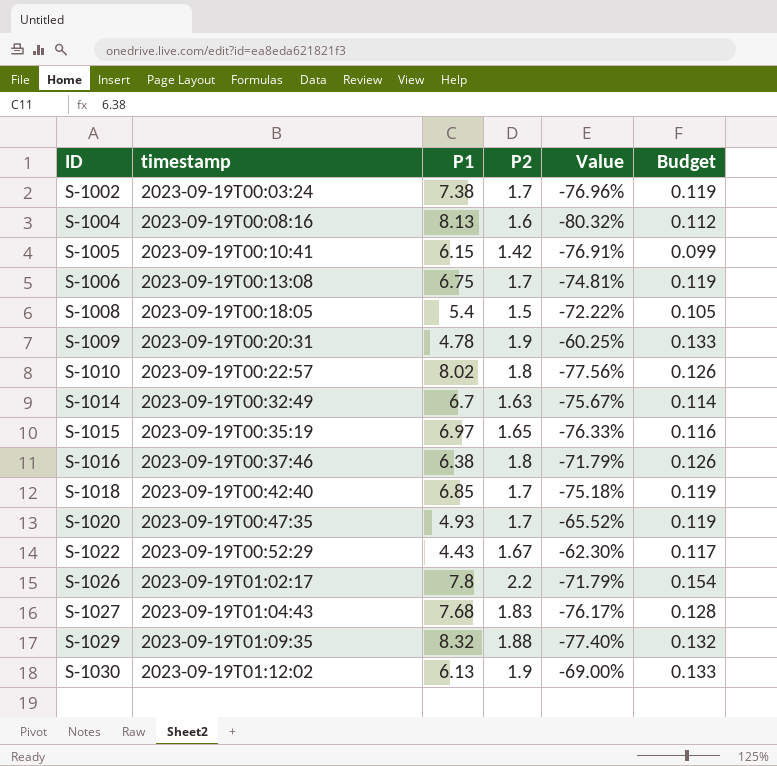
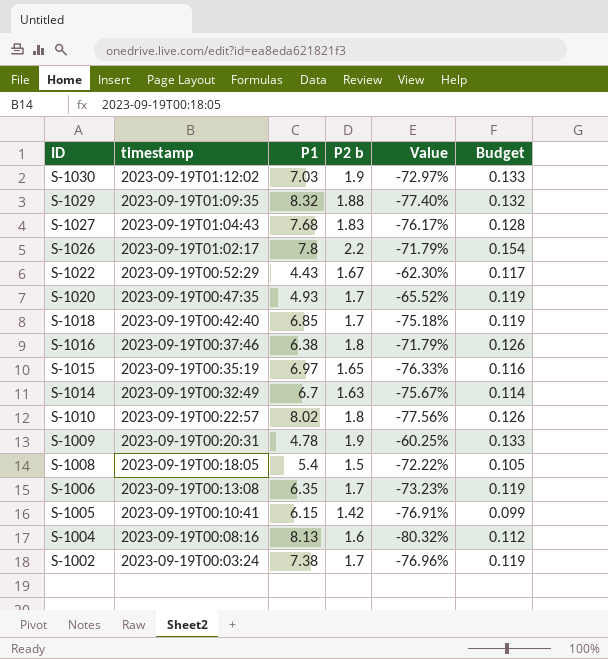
row order: ID ascending -> ID descending
column name: P2 -> P2 b
S-1030 | P1: 6.13 -> 7.03
S-1030 | Value: -69.00% -> -72.97%
S-1006 | P1: 6.75 -> 6.35
S-1006 | Value: -74.81% -> -73.23%

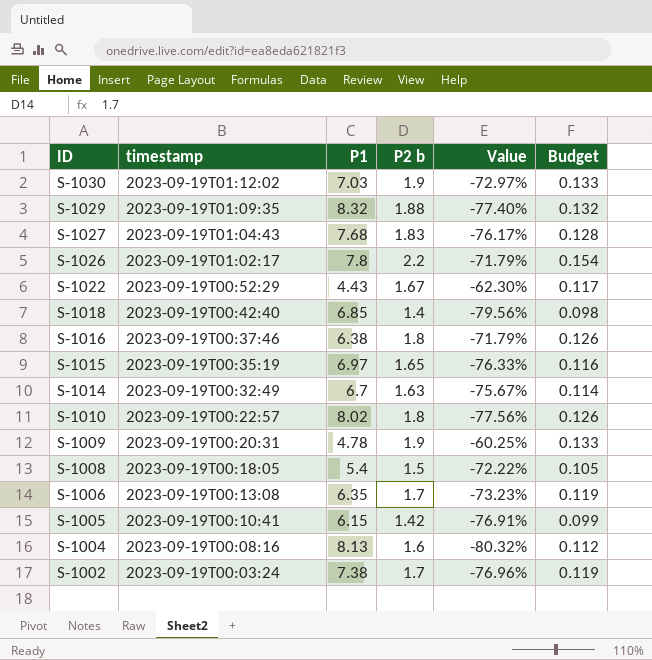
row S-1020: 2023-09-19T00:47:35 | 4.93 | 1.7 | -65.52% | 0.119 -> none
S-1018 | P2 b: 1.7 -> 1.4
S-1018 | Value: -75.18% -> -79.56%
S-1018 | Budget: 0.119 -> 0.098

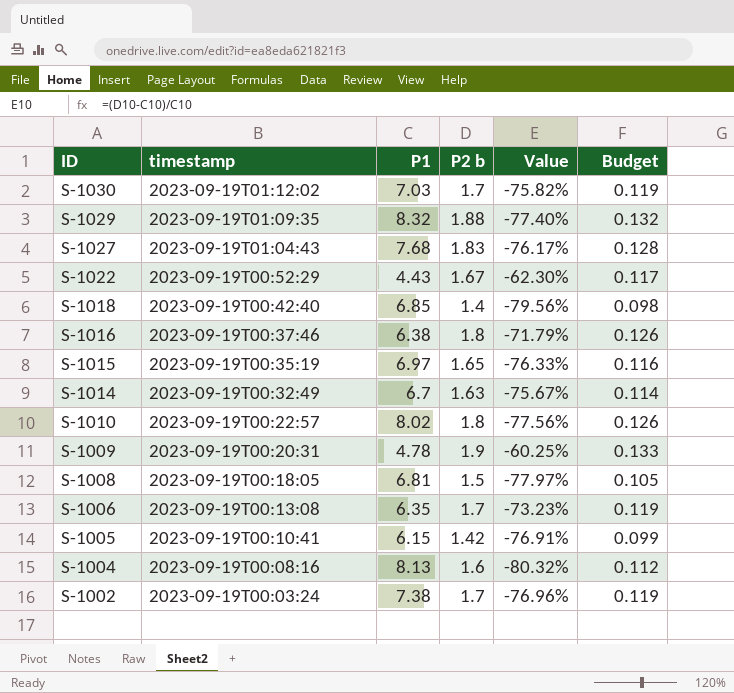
row S-1026: 2023-09-19T01:02:17 | 7.8 | 2.2 | -71.79% | 0.154 -> none
S-1030 | P2 b: 1.9 -> 1.7
S-1030 | Value: -72.97% -> -75.82%
S-1030 | Budget: 0.133 -> 0.119
S-1008 | P1: 5.4 -> 6.81
S-1008 | Value: -72.22% -> -77.97%

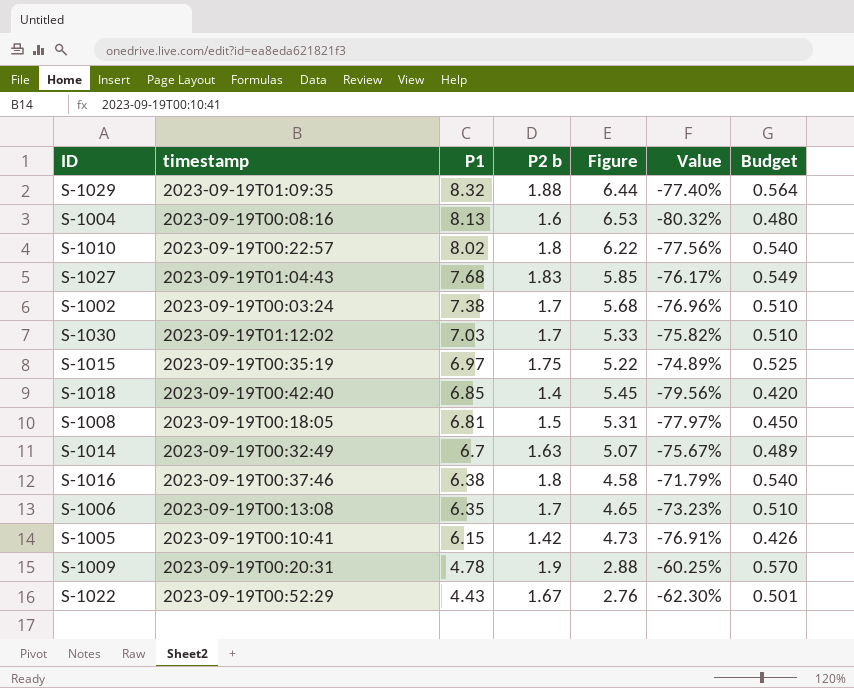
row order: ID descending -> P1 descending
column Figure | formula: none -> [P1] - [P2 b]
column Budget | formula: [P2 b] * 0.07 -> [P2 b] * 0.3
S-1015 | P2 b: 1.65 -> 1.75
S-1015 | Value: -76.33% -> -74.89%

